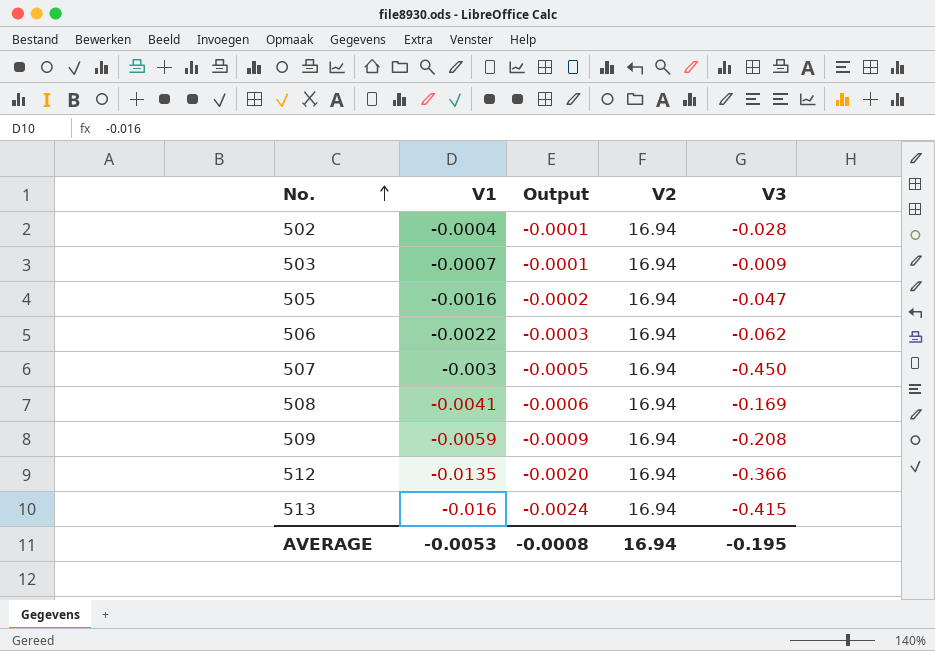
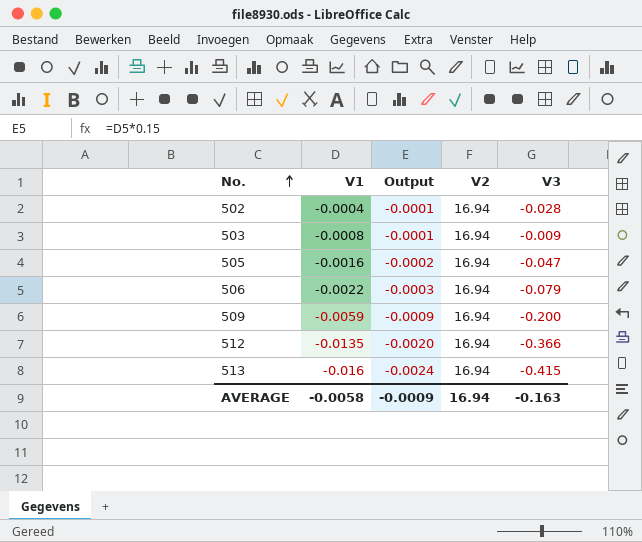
row 507: -0.003 | -0.0005 | 16.94 | -0.450 -> none
row 508: -0.0041 | -0.0006 | 16.94 | -0.169 -> none
503 | V1: -0.0007 -> -0.0008
506 | V3: -0.062 -> -0.079
509 | V3: -0.208 -> -0.200
AVERAGE | V1: -0.0053 -> -0.0058
AVERAGE | Output: -0.0008 -> -0.0009
AVERAGE | V3: -0.195 -> -0.163

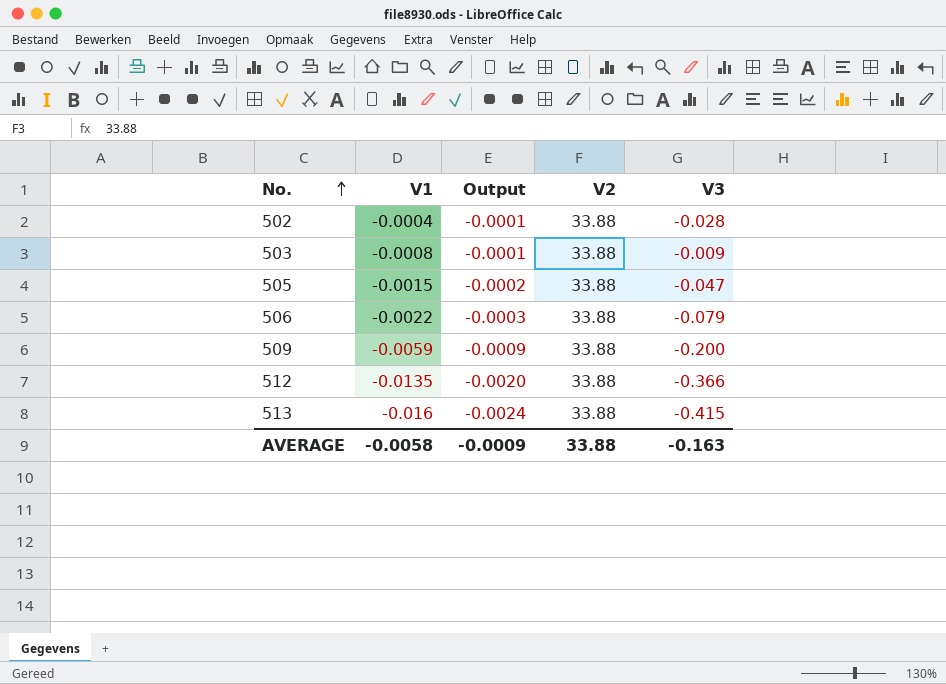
502 | V2: 16.94 -> 33.88
503 | V2: 16.94 -> 33.88
505 | V1: -0.0016 -> -0.0015
505 | V2: 16.94 -> 33.88
506 | V2: 16.94 -> 33.88
509 | V2: 16.94 -> 33.88
512 | V2: 16.94 -> 33.88
513 | V2: 16.94 -> 33.88
AVERAGE | V2: 16.94 -> 33.88

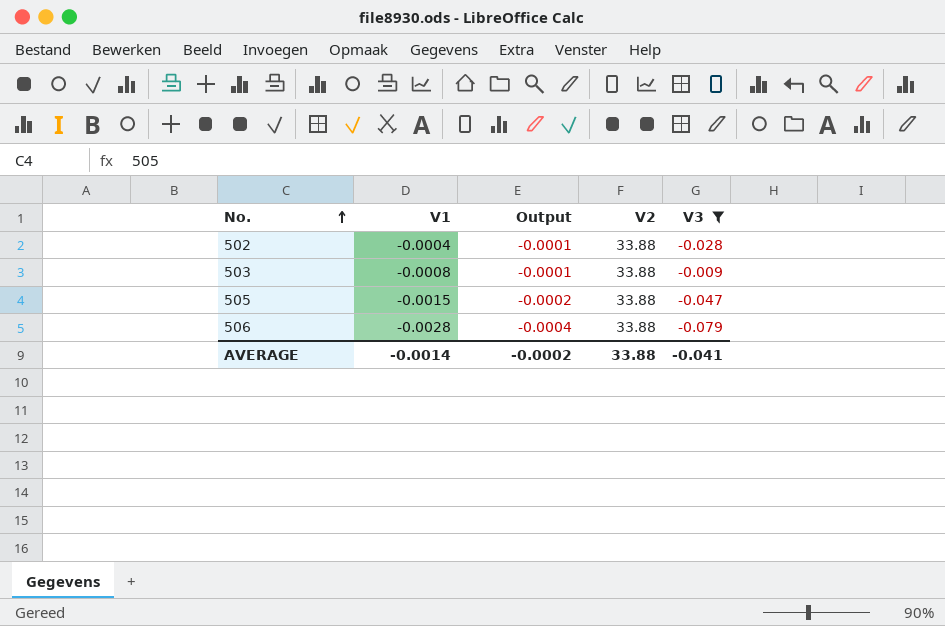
filter: none -> V3 >= -0.079
506 | V1: -0.0022 -> -0.0028
506 | Output: -0.0003 -> -0.0004
AVERAGE | V1: -0.0058 -> -0.0014
AVERAGE | Output: -0.0009 -> -0.0002
AVERAGE | V3: -0.163 -> -0.041

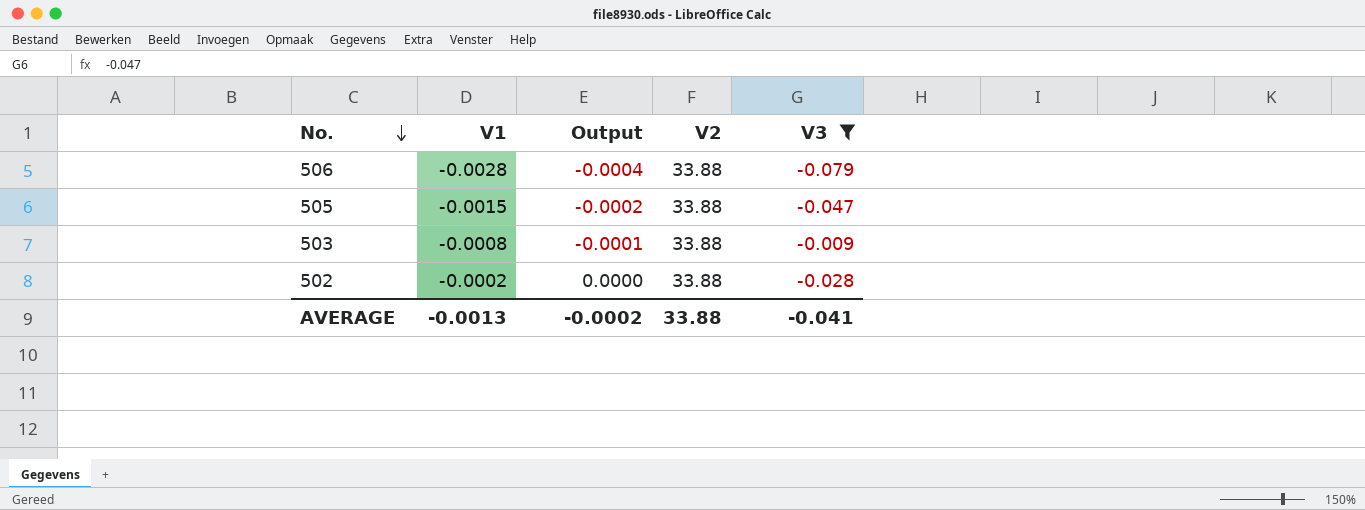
row order: No. ascending -> No. descending
502 | V1: -0.0004 -> -0.0002
502 | Output: -0.0001 -> 0.0000
AVERAGE | V1: -0.0014 -> -0.0013

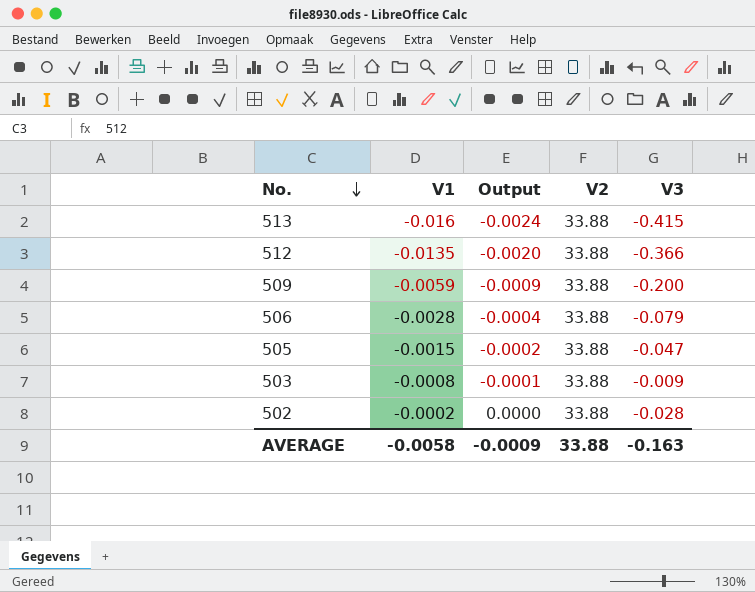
filter: V3 >= -0.079 -> none
AVERAGE | V1: -0.0013 -> -0.0058
AVERAGE | Output: -0.0002 -> -0.0009
AVERAGE | V3: -0.041 -> -0.163

